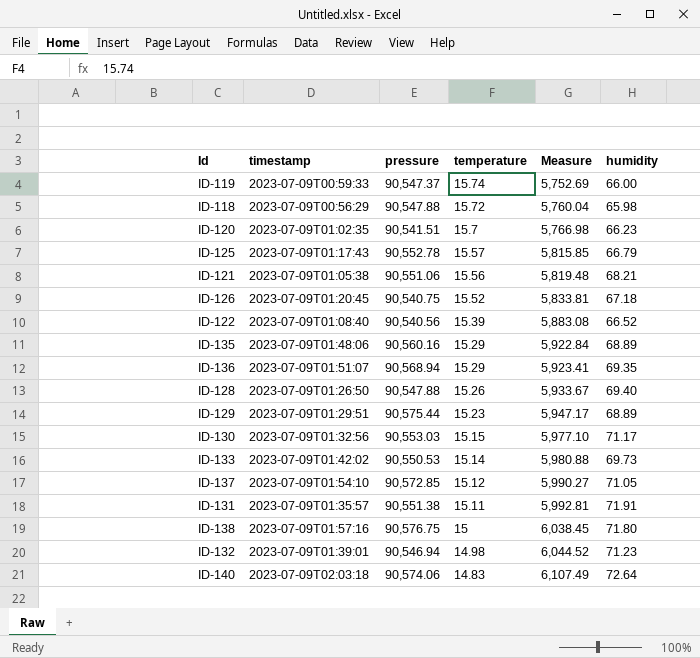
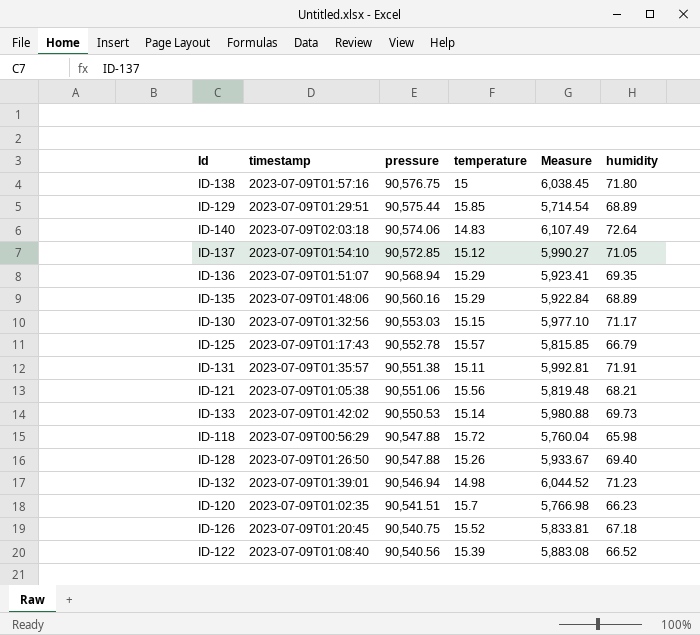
row order: temperature descending -> pressure descending
row ID-119: 2023-07-09T00:59:33 | 90,547.37 | 15.74 | 5,752.69 | 66.00 -> none
ID-129 | temperature: 15.23 -> 15.85
ID-129 | Measure: 5,947.17 -> 5,714.54

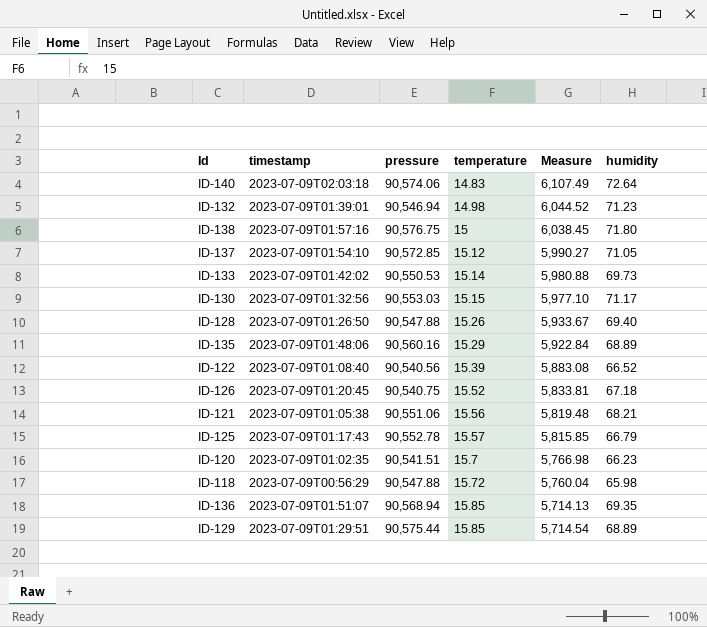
row order: pressure descending -> temperature ascending
row ID-131: 2023-07-09T01:35:57 | 90,551.38 | 15.11 | 5,992.81 | 71.91 -> none
ID-136 | temperature: 15.29 -> 15.85
ID-136 | Measure: 5,923.41 -> 5,714.13

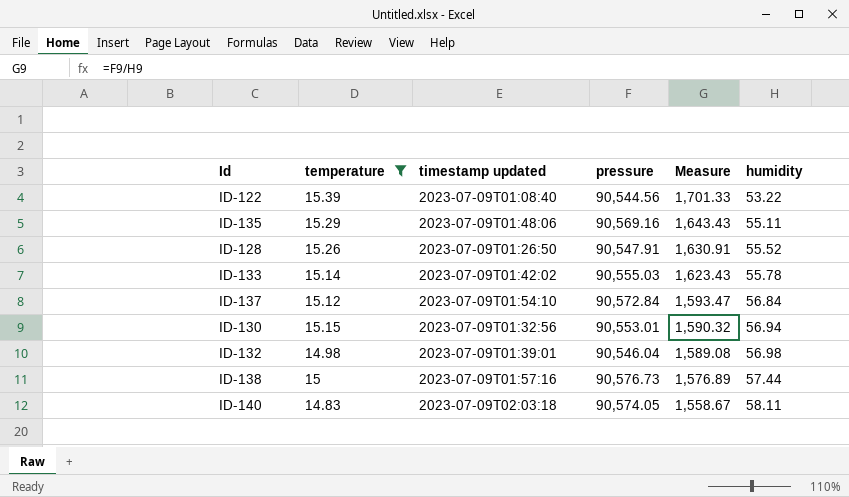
filter: none -> temperature <= 15.39
row order: temperature ascending -> Measure descending
column temperature | position: 4 -> 2
column name: timestamp -> timestamp updated
column Measure | formula: [pressure] / [temperature] -> [pressure] / [humidity]
ID-122 | pressure: 90,540.56 -> 90,544.56
ID-122 | humidity: 66.52 -> 53.22
ID-135 | pressure: 90,560.16 -> 90,569.16
ID-135 | humidity: 68.89 -> 55.11
ID-128 | pressure: 90,547.88 -> 90,547.91
ID-128 | humidity: 69.40 -> 55.52
ID-133 | pressure: 90,550.53 -> 90,555.03
ID-133 | humidity: 69.73 -> 55.78
ID-137 | pressure: 90,572.85 -> 90,572.84
ID-137 | humidity: 71.05 -> 56.84
ID-130 | pressure: 90,553.03 -> 90,553.01
ID-130 | humidity: 71.17 -> 56.94
ID-132 | pressure: 90,546.94 -> 90,546.04
ID-132 | humidity: 71.23 -> 56.98
ID-138 | pressure: 90,576.75 -> 90,576.73
ID-138 | humidity: 71.80 -> 57.44
ID-140 | pressure: 90,574.06 -> 90,574.05
ID-140 | humidity: 72.64 -> 58.11

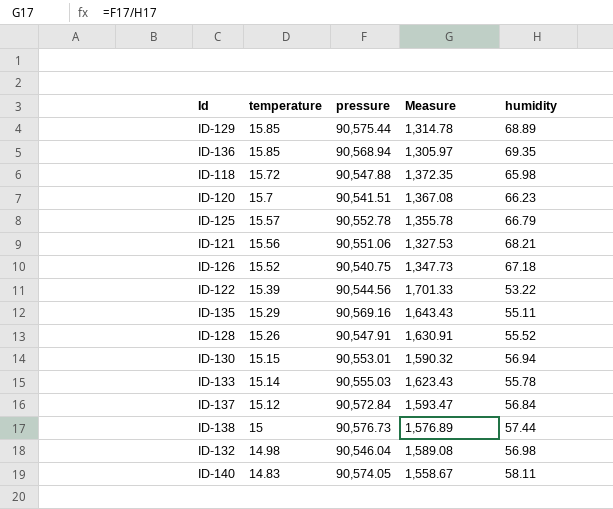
filter: temperature <= 15.39 -> none
row order: Measure descending -> temperature descending
column timestamp updated | position: 3 -> none

